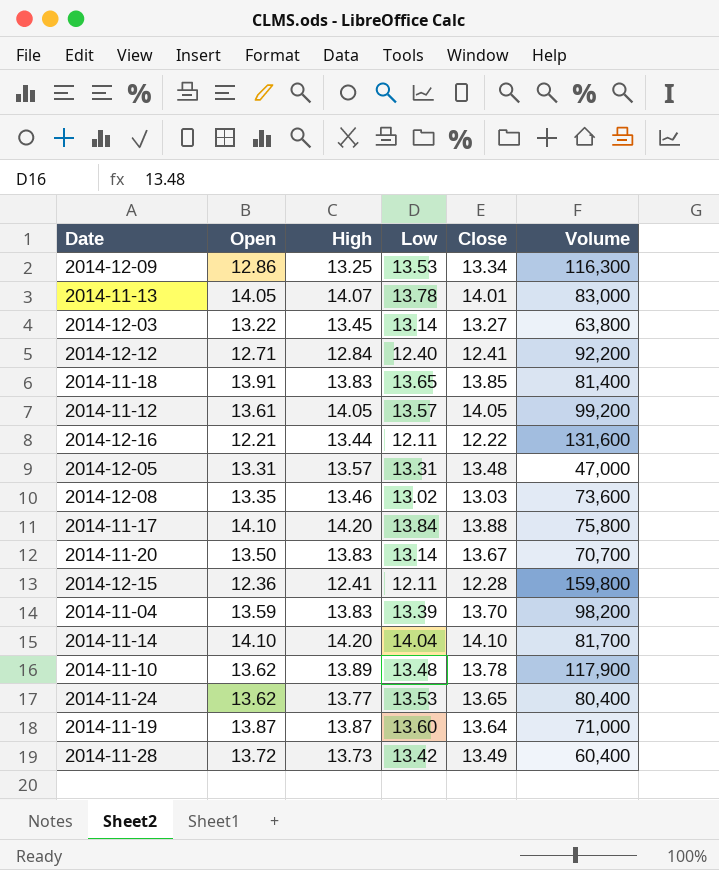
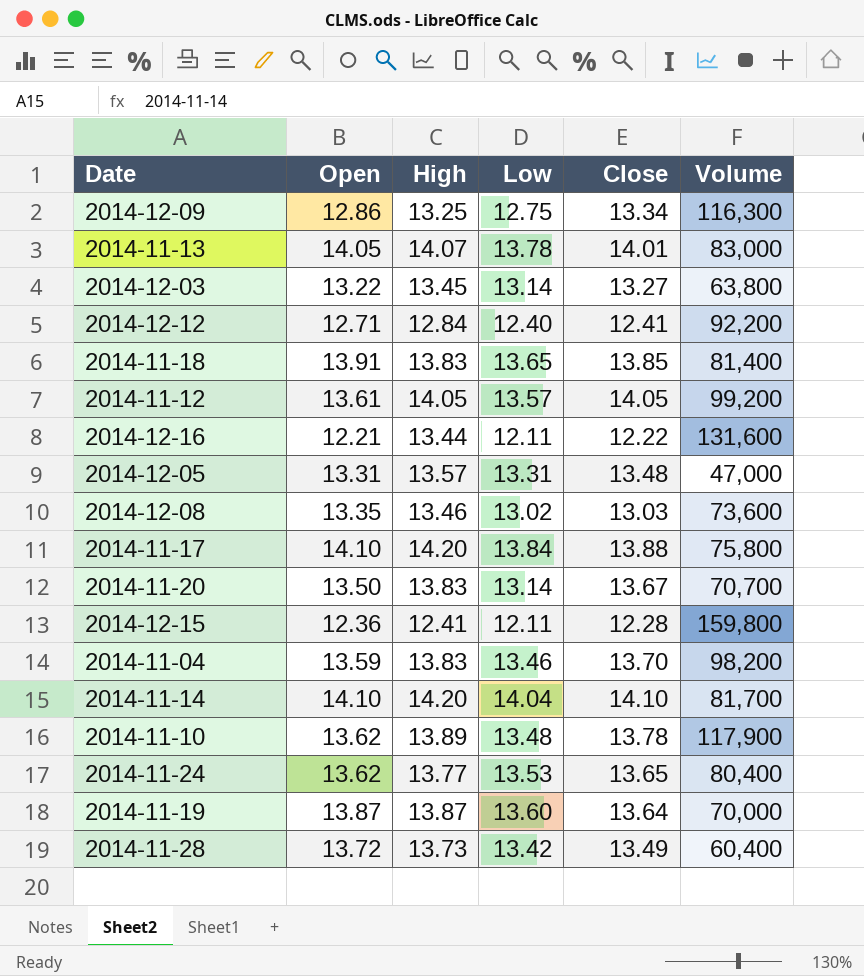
2014-12-09 | Low: 13.53 -> 12.75
2014-11-04 | Low: 13.39 -> 13.46
2014-11-19 | Volume: 71,000 -> 70,000

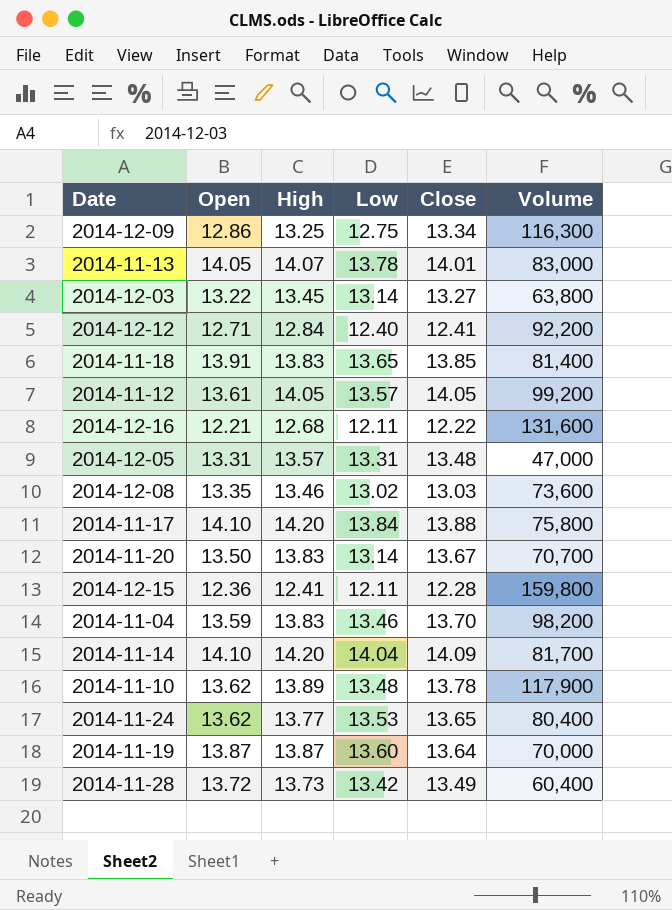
2014-12-16 | High: 13.44 -> 12.68
2014-11-14 | Close: 14.10 -> 14.09

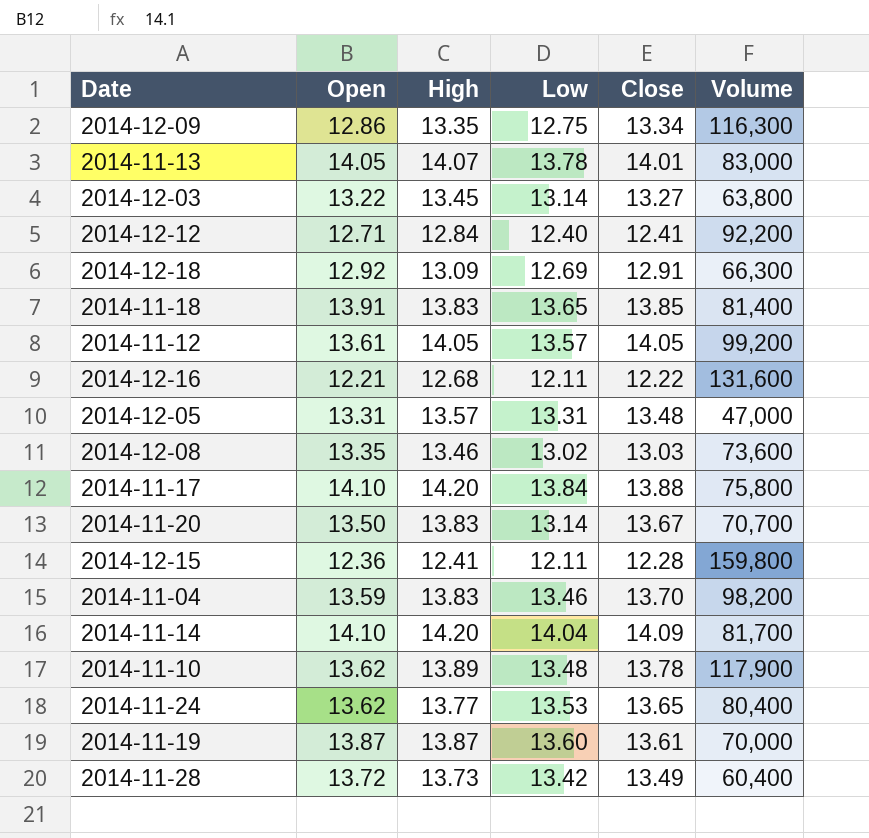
2014-12-09 | High: 13.25 -> 13.35
row 2014-12-18: none -> 12.92 | 13.09 | 12.69 | 12.91 | 66,300
2014-11-19 | Close: 13.64 -> 13.61

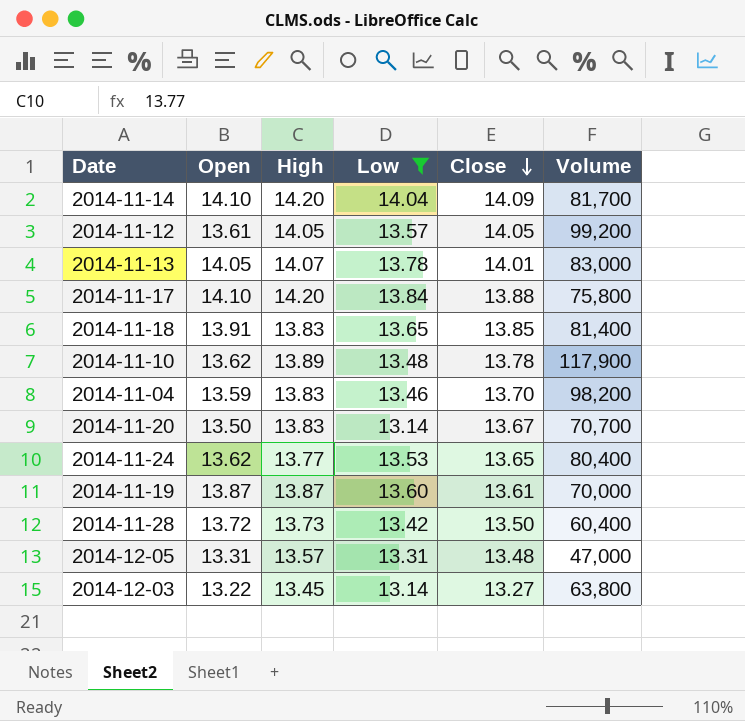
filter: none -> Low >= 13.14
row order: none -> Close descending
2014-11-28 | Close: 13.49 -> 13.50

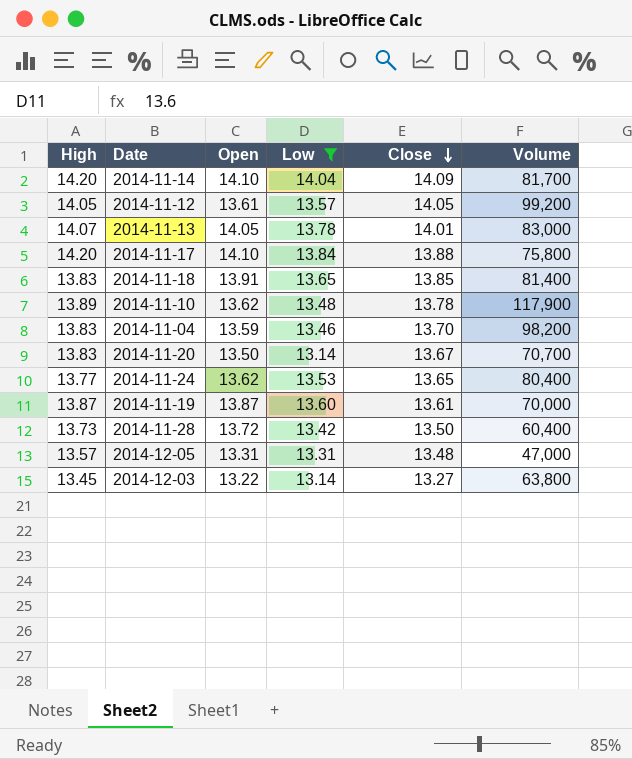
column High | position: 3 -> 1

